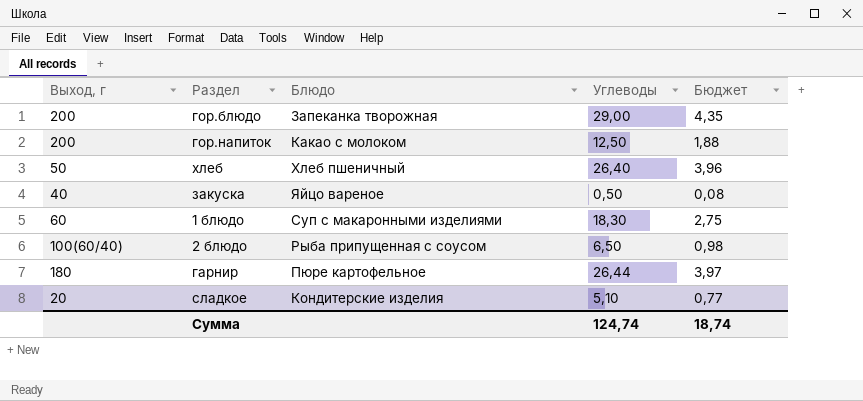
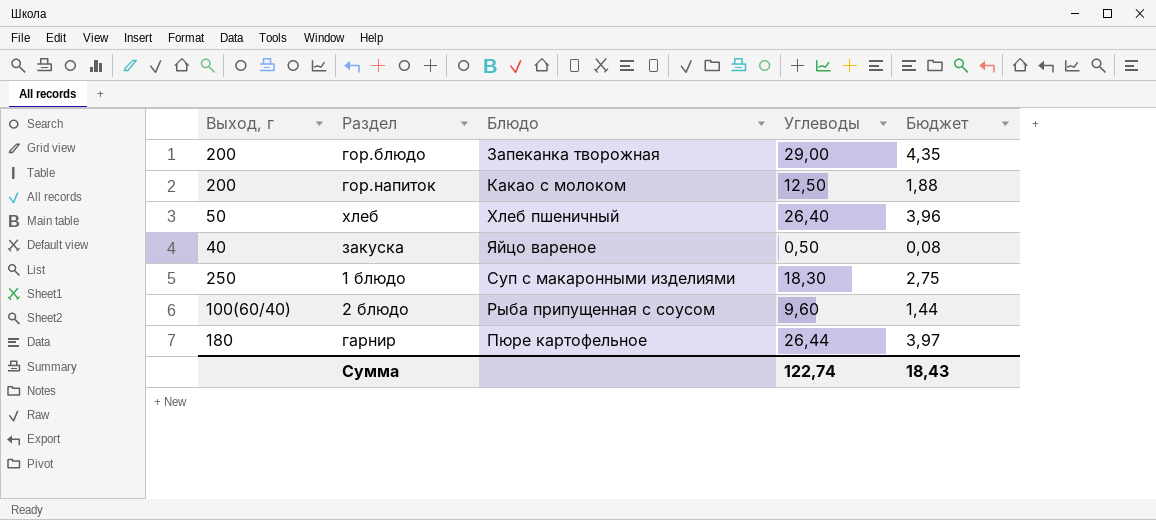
row сладкое: 20 | Кондитерские изделия | 5,10 | 0,77 -> none
1 блюдо | Выход, г: 60 -> 250
2 блюдо | Углеводы: 6,50 -> 9,60
2 блюдо | Бюджет: 0,98 -> 1,44
Сумма | Углеводы: 124,74 -> 122,74
Сумма | Бюджет: 18,74 -> 18,43

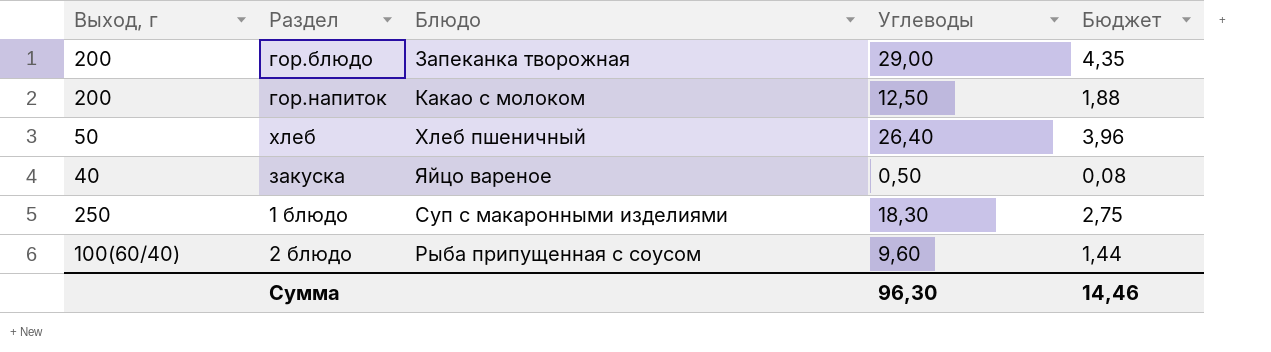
row гарнир: 180 | Пюре картофельное | 26,44 | 3,97 -> none
Сумма | Углеводы: 122,74 -> 96,30
Сумма | Бюджет: 18,43 -> 14,46

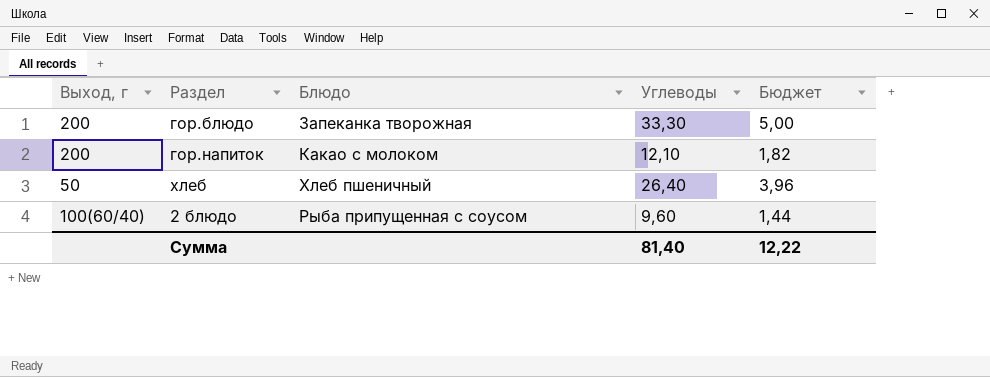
row закуска: 40 | Яйцо вареное | 0,50 | 0,08 -> none
row 1 блюдо: 250 | Суп с макаронными изделиями | 18,30 | 2,75 -> none
гор.блюдо | Углеводы: 29,00 -> 33,30
гор.блюдо | Бюджет: 4,35 -> 5,00
гор.напиток | Углеводы: 12,50 -> 12,10
гор.напиток | Бюджет: 1,88 -> 1,82
Сумма | Углеводы: 96,30 -> 81,40
Сумма | Бюджет: 14,46 -> 12,22

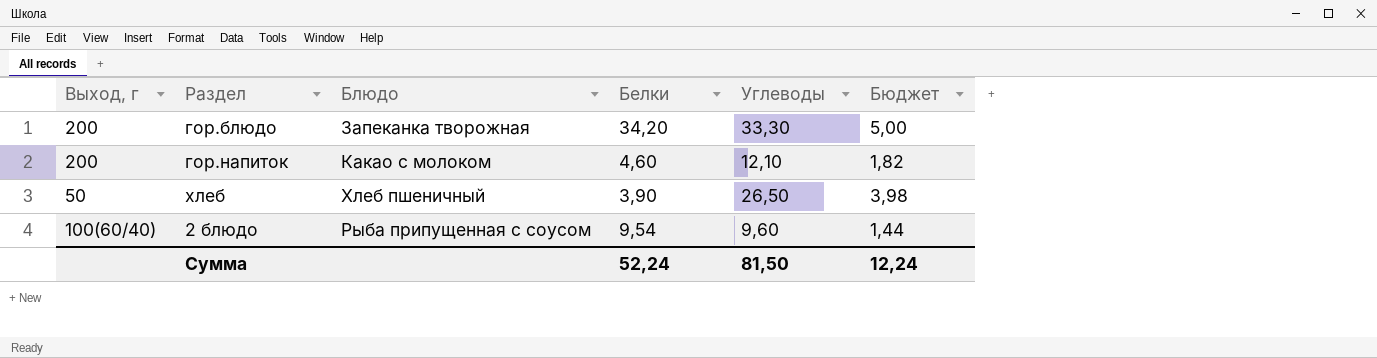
column Белки | position: none -> 4
хлеб | Углеводы: 26,40 -> 26,50
хлеб | Бюджет: 3,96 -> 3,98
Сумма | Углеводы: 81,40 -> 81,50
Сумма | Бюджет: 12,22 -> 12,24

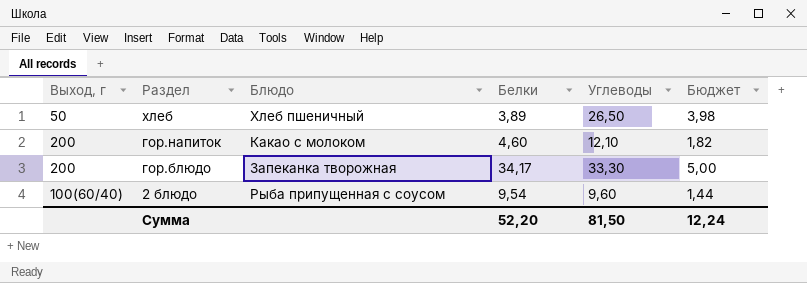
row order: none -> Раздел descending
хлеб | Белки: 3,90 -> 3,89
гор.блюдо | Белки: 34,20 -> 34,17
Сумма | Белки: 52,24 -> 52,20

